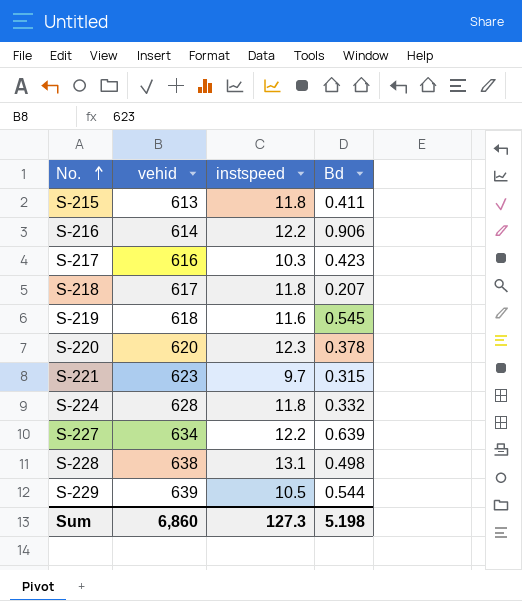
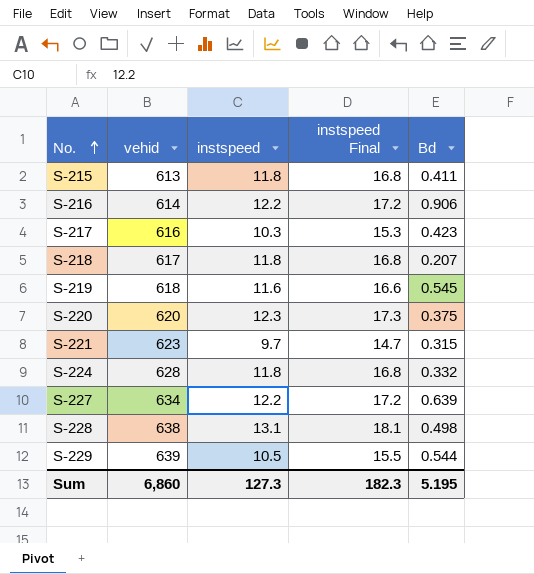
column instspeed Final | formula: none -> [instspeed] + 5
S-220 | Bd: 0.378 -> 0.375
Sum | Bd: 5.198 -> 5.195

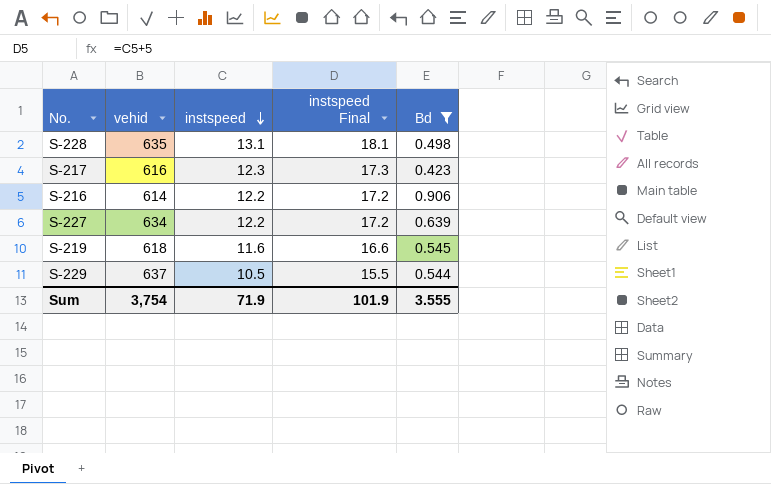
filter: none -> Bd >= 0.423
row order: No. ascending -> instspeed descending
S-228 | vehid: 638 -> 635
S-217 | instspeed: 10.3 -> 12.3
S-217 | instspeed Final: 15.3 -> 17.3
S-229 | vehid: 639 -> 637
Sum | vehid: 6,860 -> 3,754
Sum | instspeed: 127.3 -> 71.9
Sum | instspeed Final: 182.3 -> 101.9
Sum | Bd: 5.195 -> 3.555

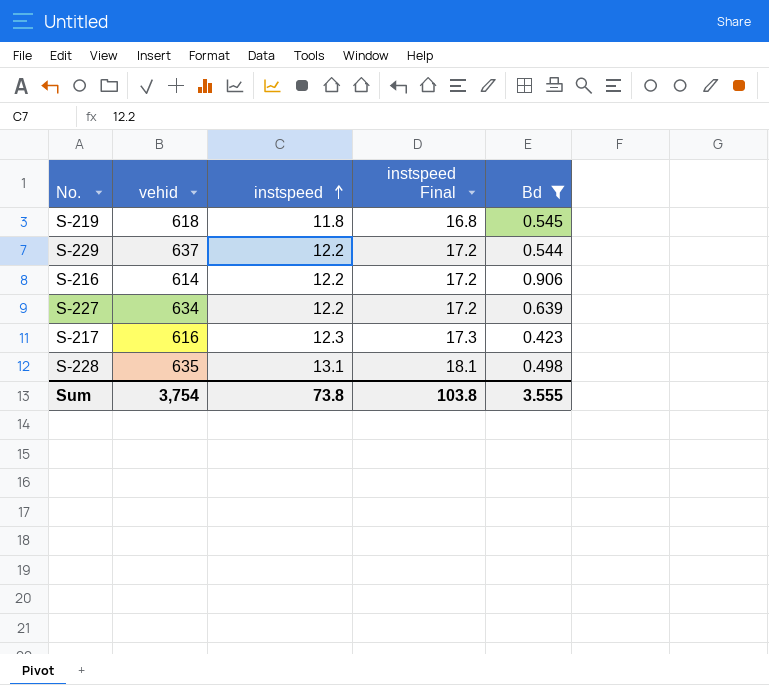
row order: instspeed descending -> instspeed ascending
S-219 | instspeed: 11.6 -> 11.8
S-219 | instspeed Final: 16.6 -> 16.8
S-229 | instspeed: 10.5 -> 12.2
S-229 | instspeed Final: 15.5 -> 17.2
Sum | instspeed: 71.9 -> 73.8
Sum | instspeed Final: 101.9 -> 103.8

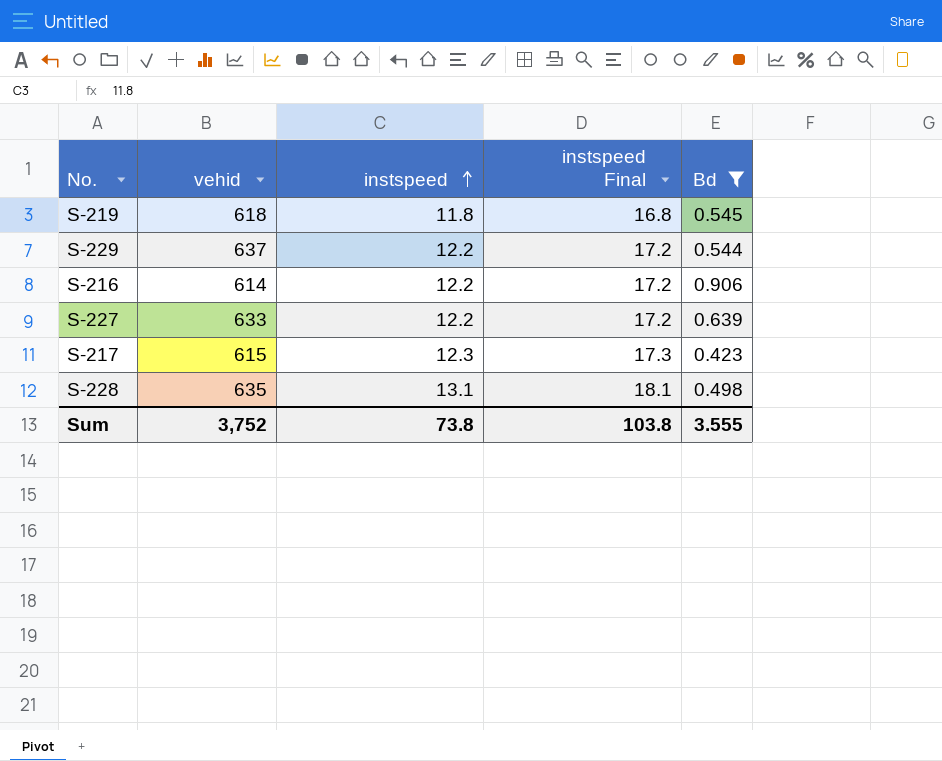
S-227 | vehid: 634 -> 633
S-217 | vehid: 616 -> 615
Sum | vehid: 3,754 -> 3,752

